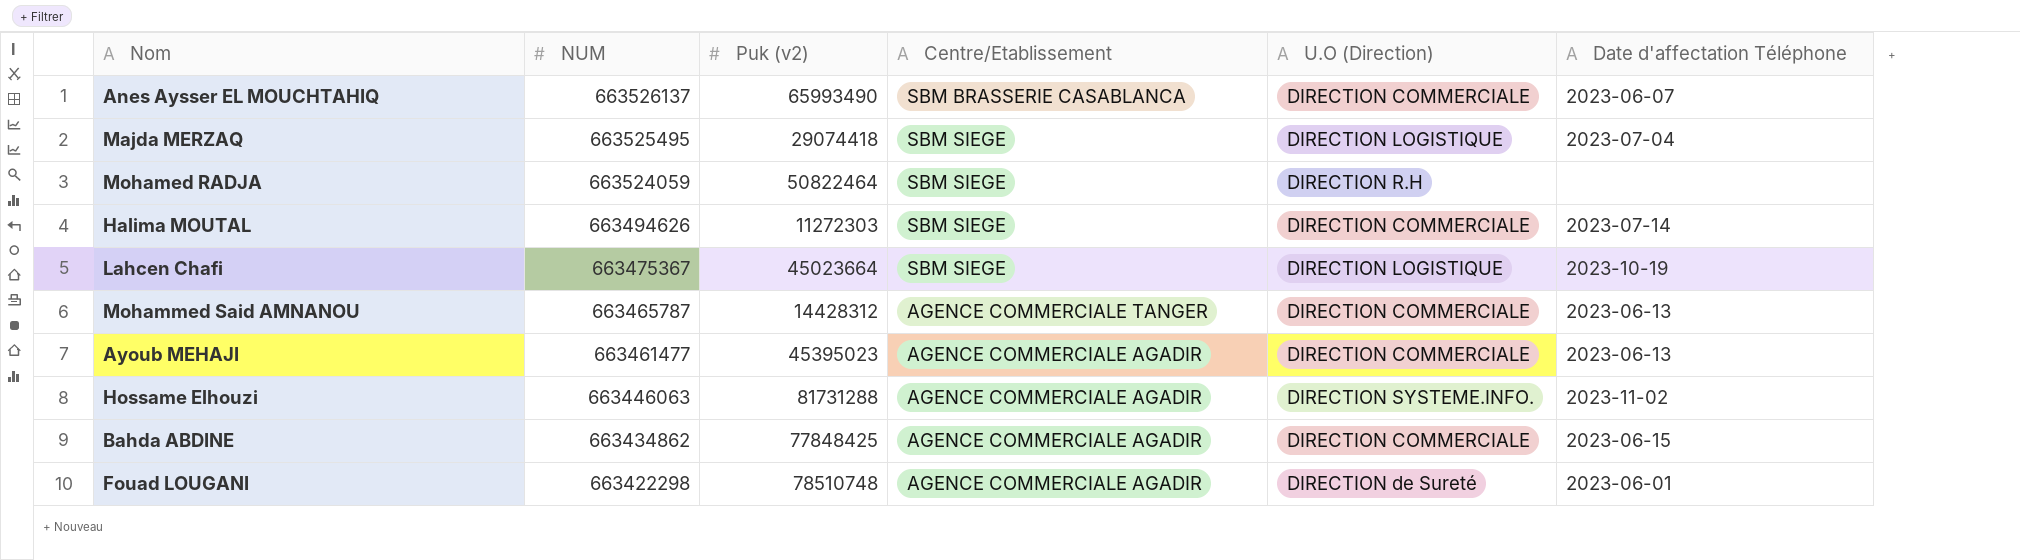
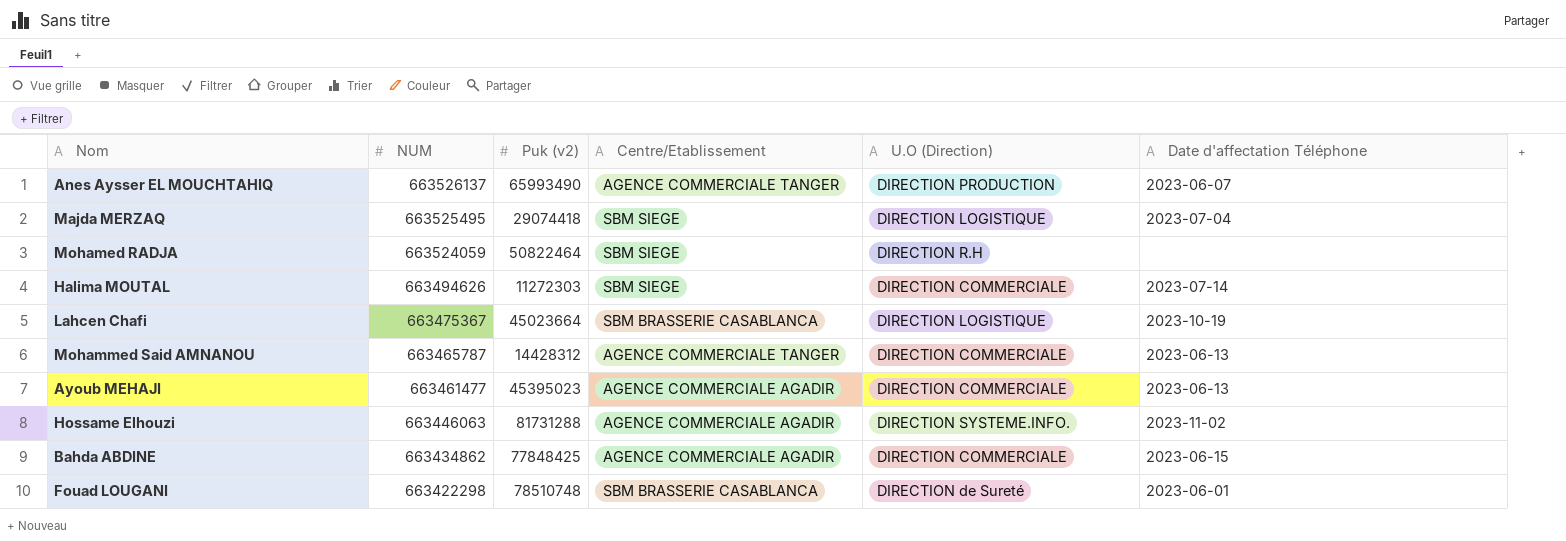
Anes Aysser EL MOUCHTAHIQ | Centre/Etablissement: SBM BRASSERIE CASABLANCA -> AGENCE COMMERCIALE TANGER
Anes Aysser EL MOUCHTAHIQ | U.O (Direction): DIRECTION COMMERCIALE -> DIRECTION PRODUCTION
Lahcen Chafi | Centre/Etablissement: SBM SIEGE -> SBM BRASSERIE CASABLANCA
Fouad LOUGANI | Centre/Etablissement: AGENCE COMMERCIALE AGADIR -> SBM BRASSERIE CASABLANCA

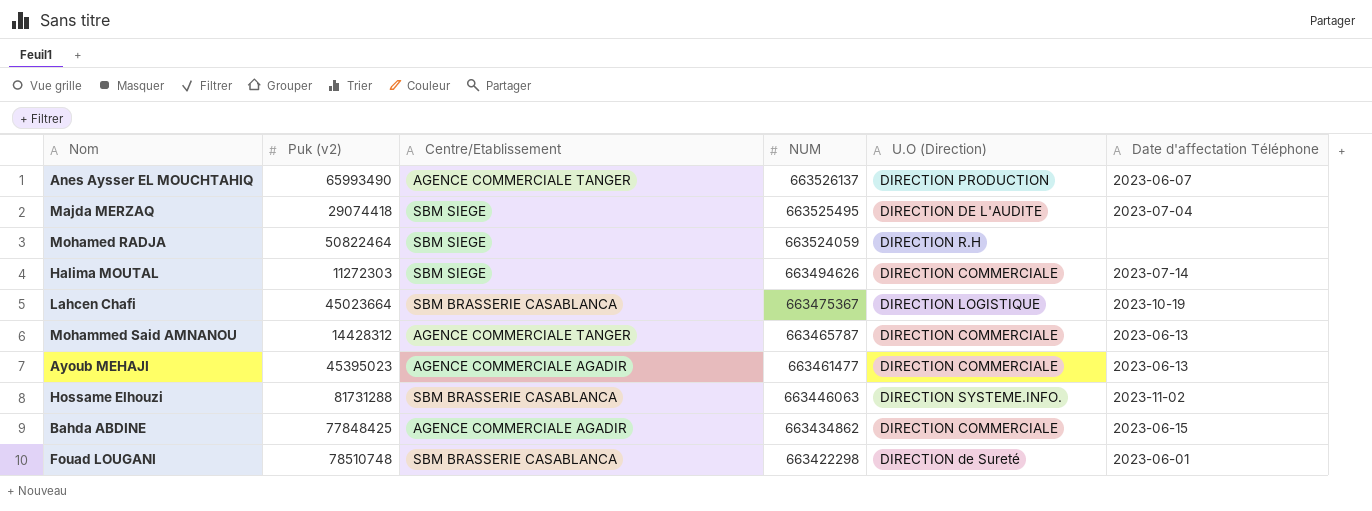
column NUM | position: 2 -> 4
Majda MERZAQ | U.O (Direction): DIRECTION LOGISTIQUE -> DIRECTION DE L'AUDITE
Hossame Elhouzi | Centre/Etablissement: AGENCE COMMERCIALE AGADIR -> SBM BRASSERIE CASABLANCA

